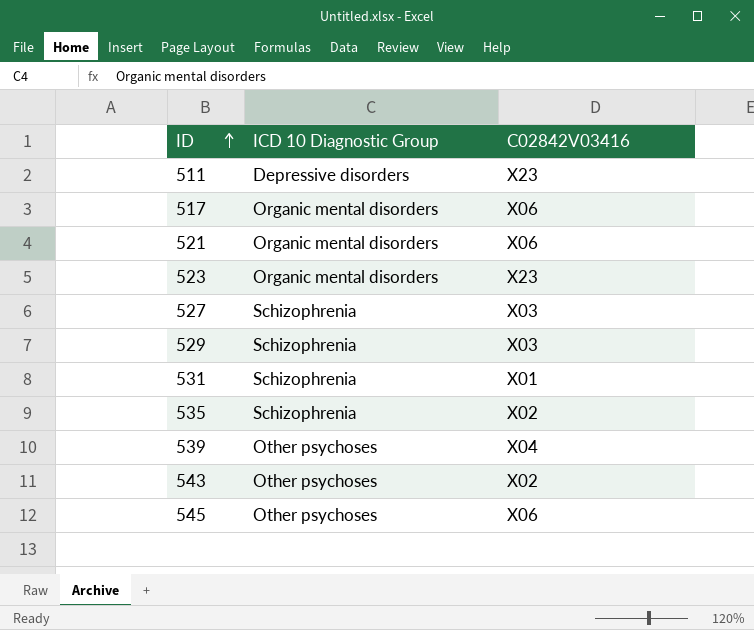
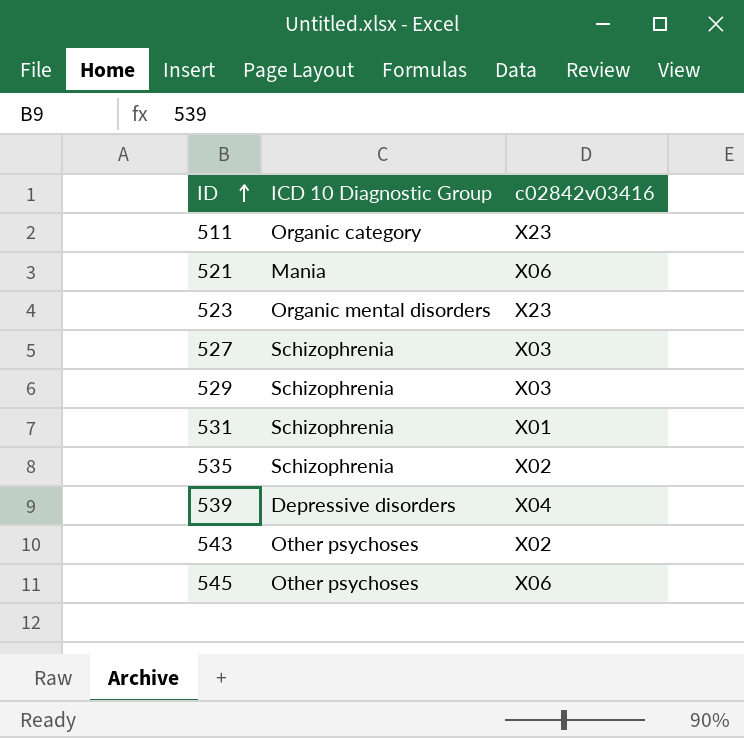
column name: C02842V03416 -> c02842v03416
row 517: Organic mental disorders | X06 -> none
511 | ICD 10 Diagnostic Group: Depressive disorders -> Organic category
521 | ICD 10 Diagnostic Group: Organic mental disorders -> Mania
539 | ICD 10 Diagnostic Group: Other psychoses -> Depressive disorders

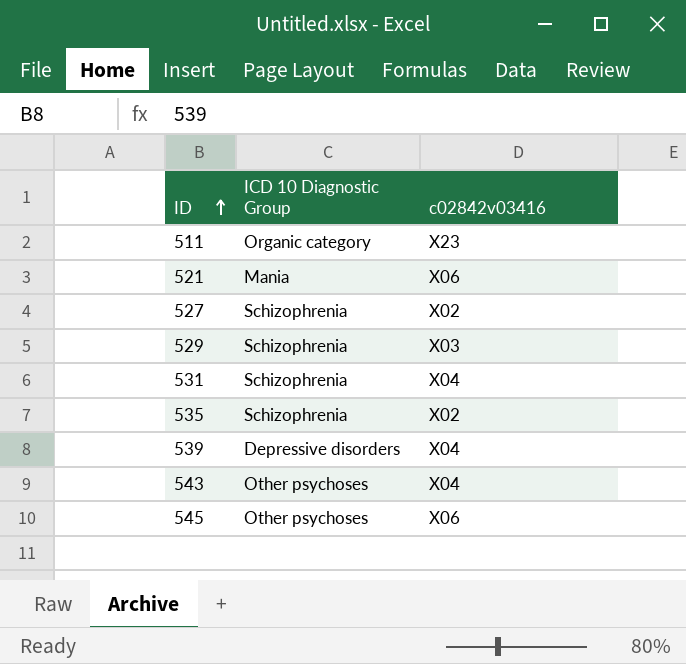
row 523: Organic mental disorders | X23 -> none
527 | c02842v03416: X03 -> X02
531 | c02842v03416: X01 -> X04
543 | c02842v03416: X02 -> X04

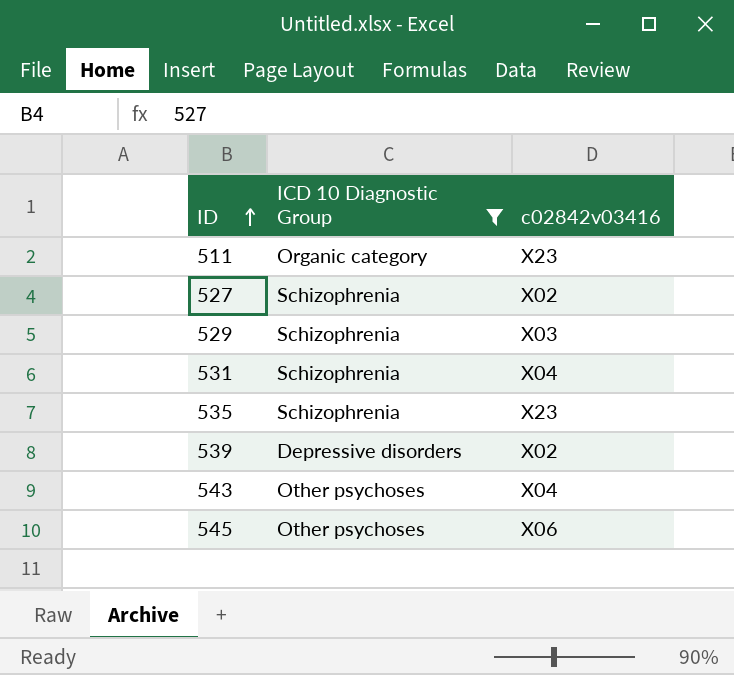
filter: none -> ICD 10 Diagnostic Group != Mania
535 | c02842v03416: X02 -> X23
539 | c02842v03416: X04 -> X02

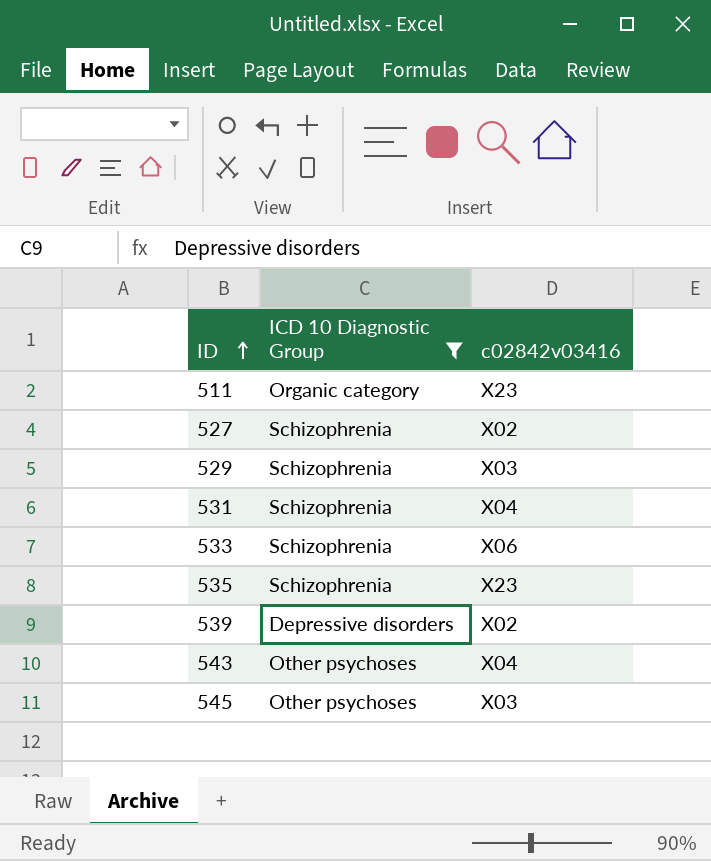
row 533: none -> Schizophrenia | X06
545 | c02842v03416: X06 -> X03

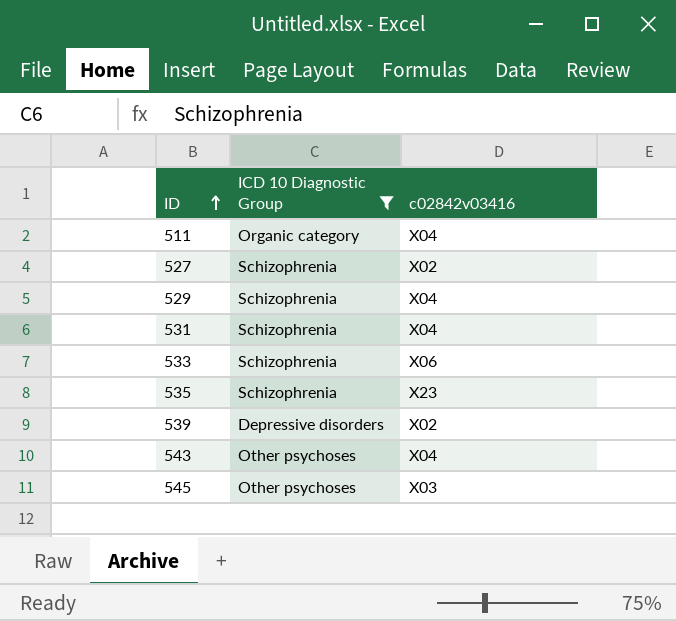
511 | c02842v03416: X23 -> X04
529 | c02842v03416: X03 -> X04

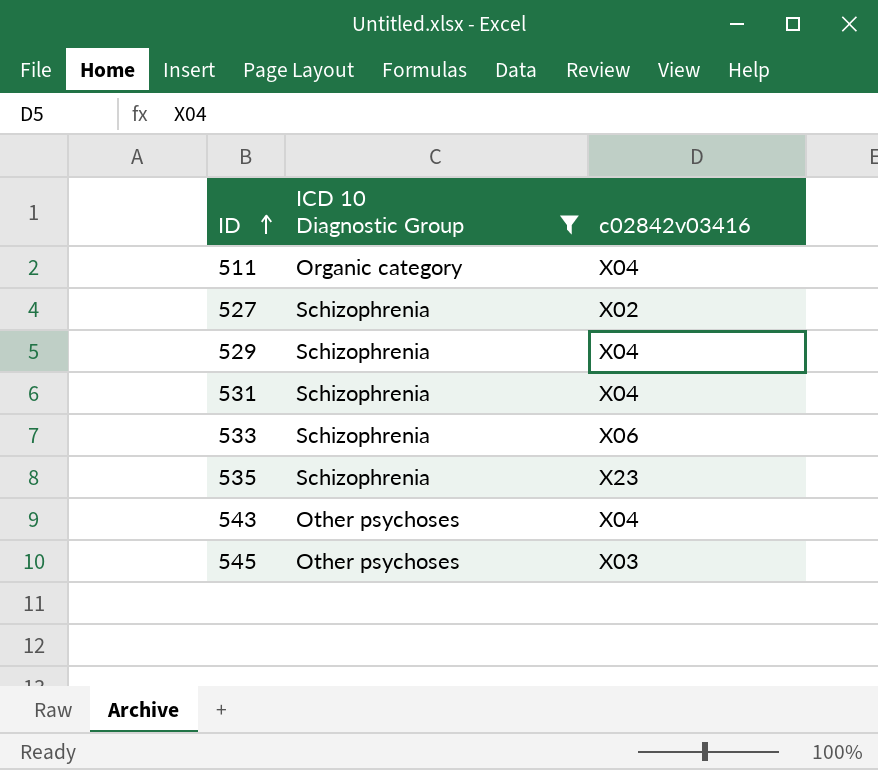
row 539: Depressive disorders | X02 -> none

